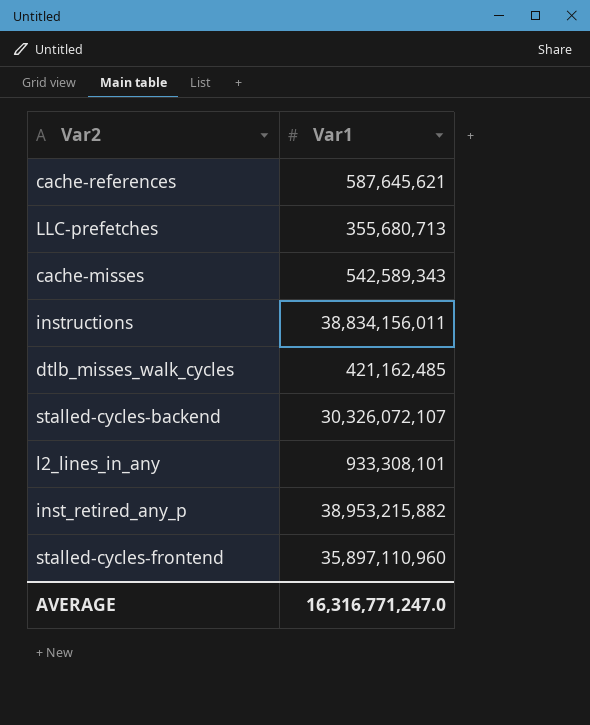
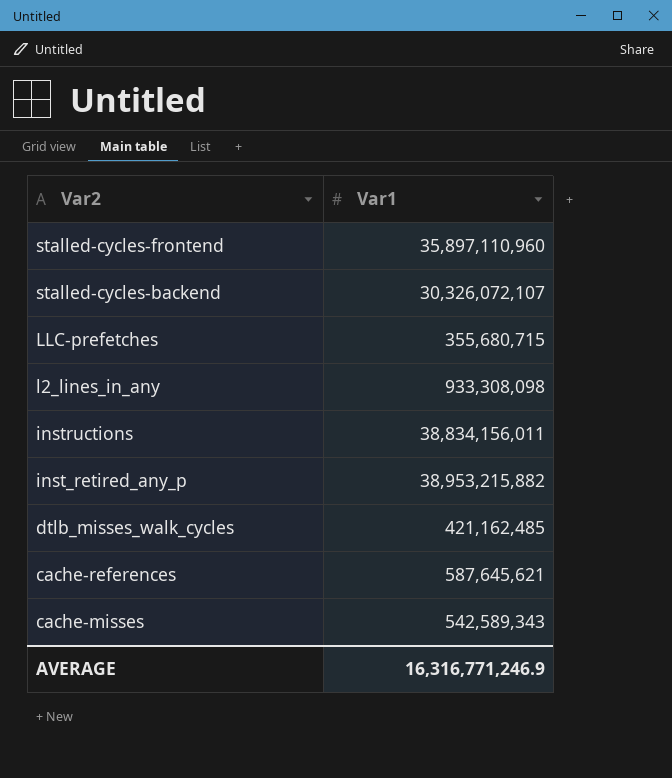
row order: none -> Var2 descending
LLC-prefetches | Var1: 355,680,713 -> 355,680,715
l2_lines_in_any | Var1: 933,308,101 -> 933,308,098
AVERAGE | Var1: 16,316,771,247.0 -> 16,316,771,246.9

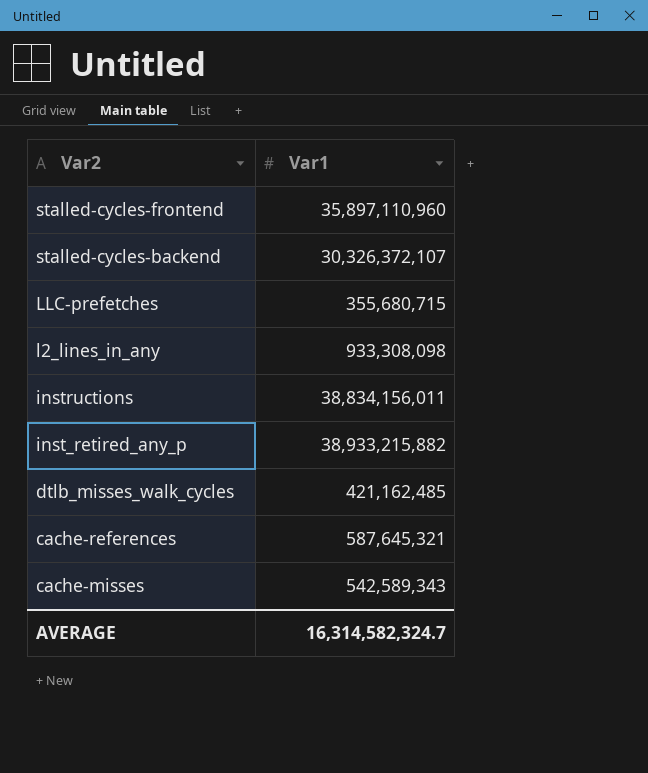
stalled-cycles-backend | Var1: 30,326,072,107 -> 30,326,372,107
inst_retired_any_p | Var1: 38,953,215,882 -> 38,933,215,882
cache-references | Var1: 587,645,621 -> 587,645,321
AVERAGE | Var1: 16,316,771,246.9 -> 16,314,582,324.7

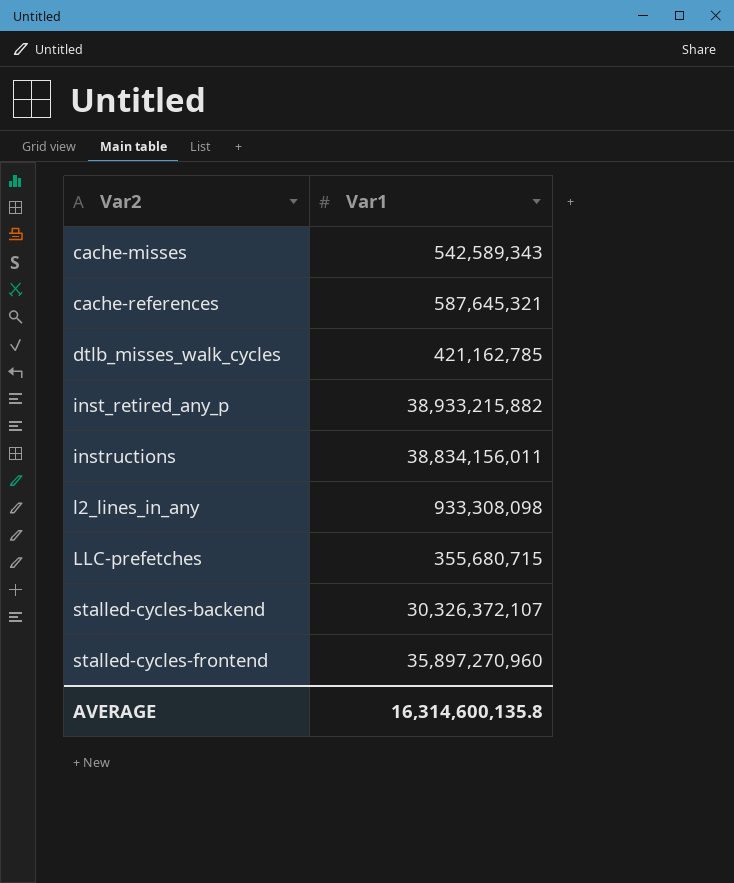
row order: Var2 descending -> Var2 ascending
dtlb_misses_walk_cycles | Var1: 421,162,485 -> 421,162,785
stalled-cycles-frontend | Var1: 35,897,110,960 -> 35,897,270,960
AVERAGE | Var1: 16,314,582,324.7 -> 16,314,600,135.8

